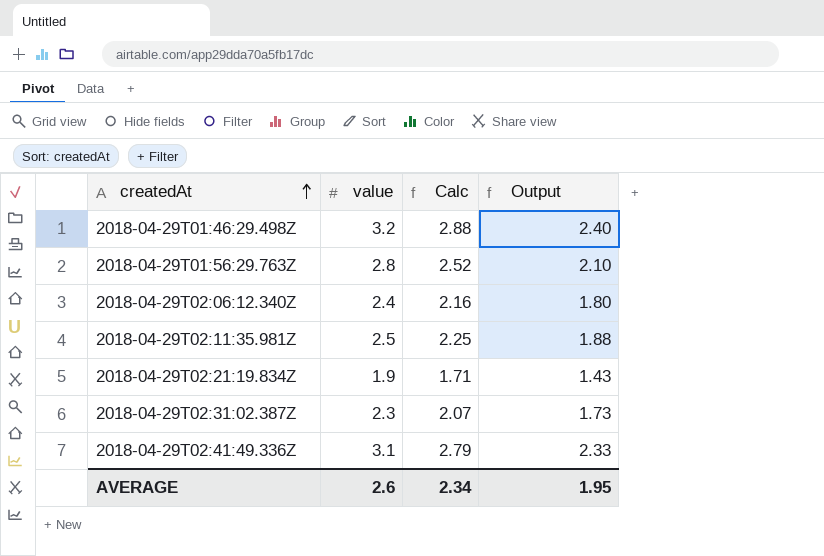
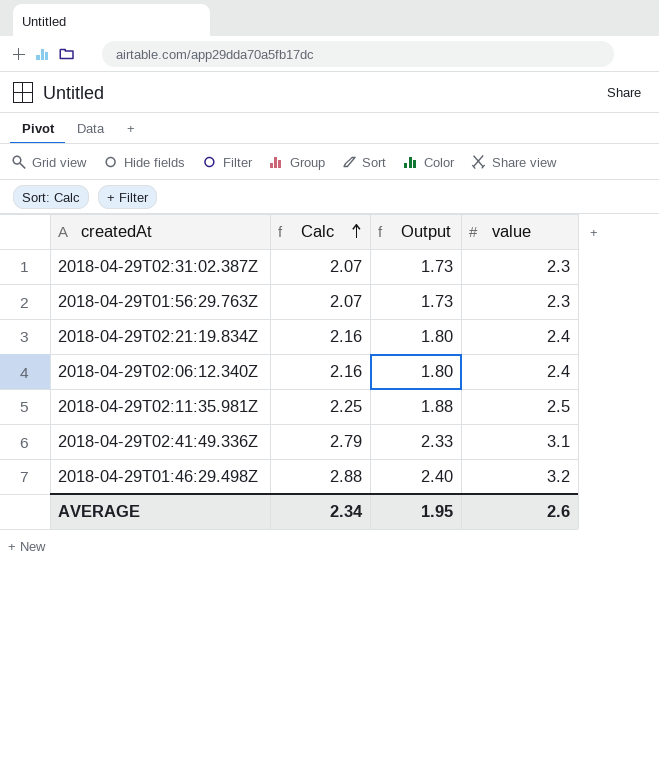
row order: createdAt ascending -> Calc ascending
column value | position: 2 -> 4
2018-04-29T01:56:29.763Z | Calc: 2.52 -> 2.07
2018-04-29T01:56:29.763Z | Output: 2.10 -> 1.73
2018-04-29T01:56:29.763Z | value: 2.8 -> 2.3
2018-04-29T02:21:19.834Z | Calc: 1.71 -> 2.16
2018-04-29T02:21:19.834Z | Output: 1.43 -> 1.80
2018-04-29T02:21:19.834Z | value: 1.9 -> 2.4

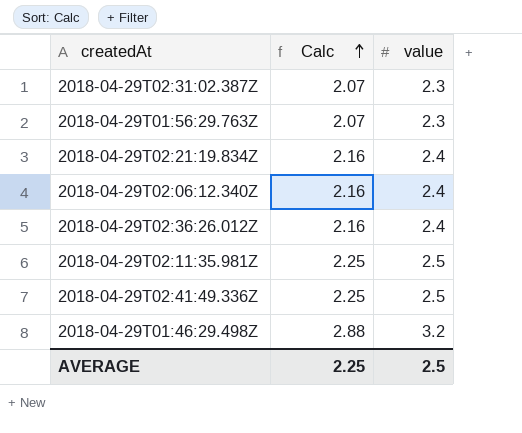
column Output | formula: [value] * 0.75 -> none
row 2018-04-29T02:36:26.012Z: none -> 2.16 | 2.4
2018-04-29T02:41:49.336Z | Calc: 2.79 -> 2.25
2018-04-29T02:41:49.336Z | value: 3.1 -> 2.5
AVERAGE | Calc: 2.34 -> 2.25
AVERAGE | value: 2.6 -> 2.5

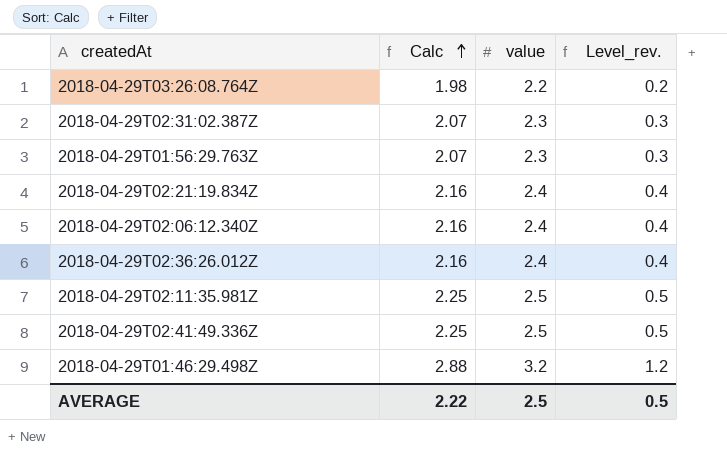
column Level_rev. | formula: none -> [value] - 2
row 2018-04-29T03:26:08.764Z: none -> 1.98 | 2.2 | 0.2
AVERAGE | Calc: 2.25 -> 2.22

